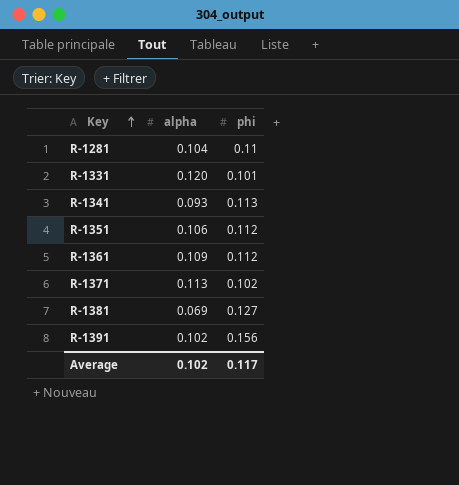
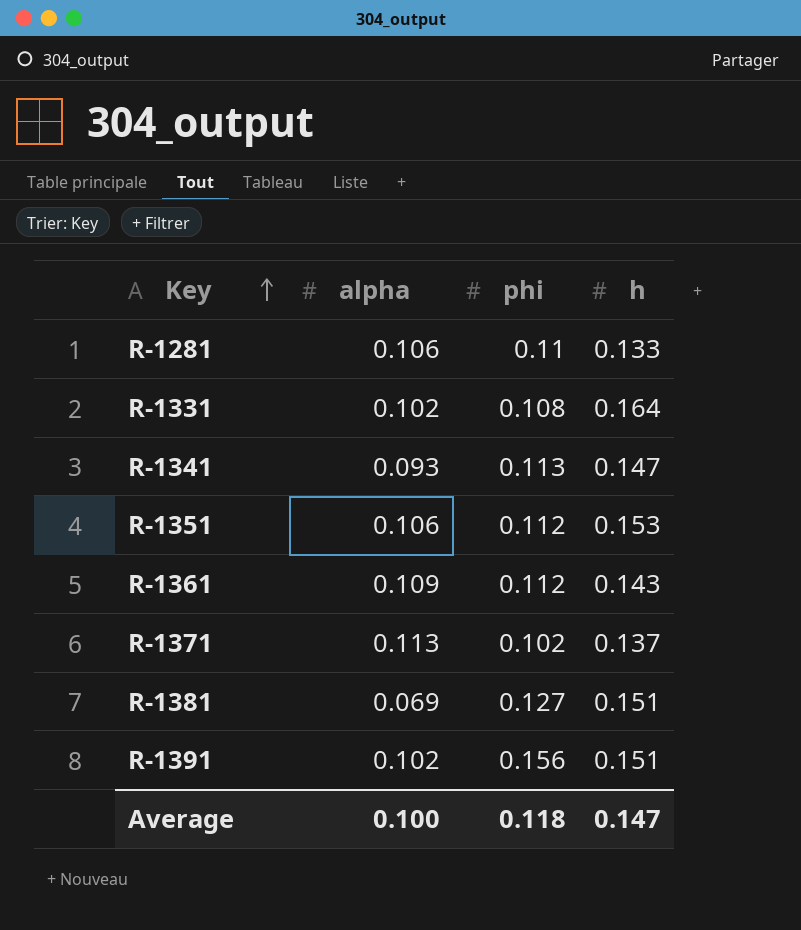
column h | position: none -> 4
R-1281 | alpha: 0.104 -> 0.106
R-1331 | alpha: 0.120 -> 0.102
R-1331 | phi: 0.101 -> 0.108
Average | alpha: 0.102 -> 0.100
Average | phi: 0.117 -> 0.118

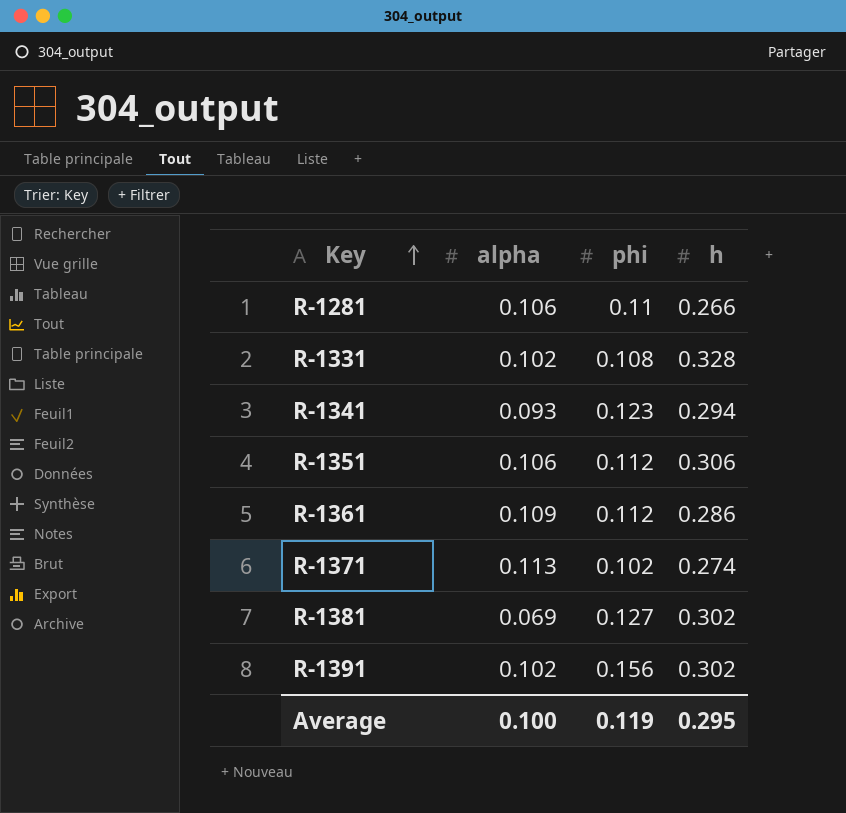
R-1281 | h: 0.133 -> 0.266
R-1331 | h: 0.164 -> 0.328
R-1341 | phi: 0.113 -> 0.123
R-1341 | h: 0.147 -> 0.294
R-1351 | h: 0.153 -> 0.306
R-1361 | h: 0.143 -> 0.286
R-1371 | h: 0.137 -> 0.274
R-1381 | h: 0.151 -> 0.302
R-1391 | h: 0.151 -> 0.302
Average | phi: 0.118 -> 0.119
Average | h: 0.147 -> 0.295

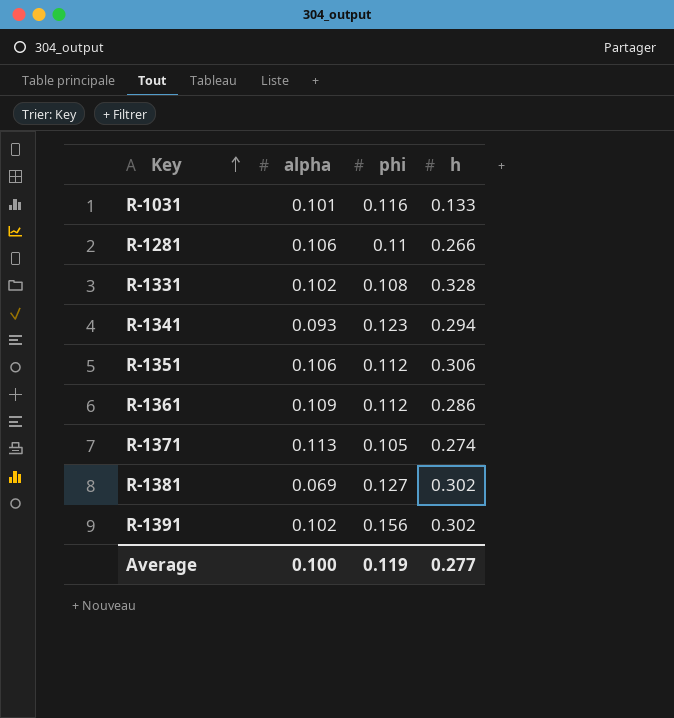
row R-1031: none -> 0.101 | 0.116 | 0.133
R-1371 | phi: 0.102 -> 0.105
Average | h: 0.295 -> 0.277

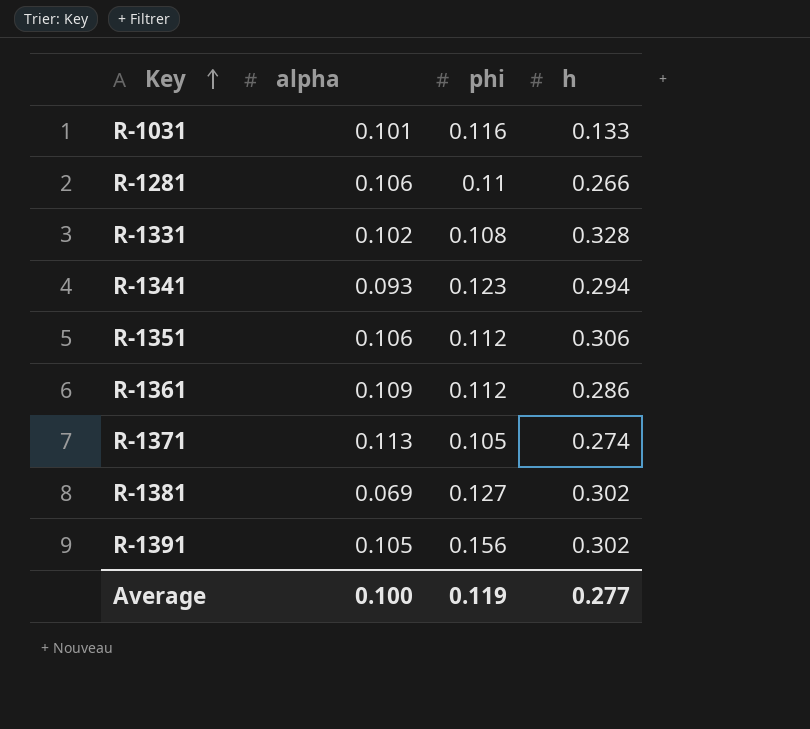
R-1391 | alpha: 0.102 -> 0.105

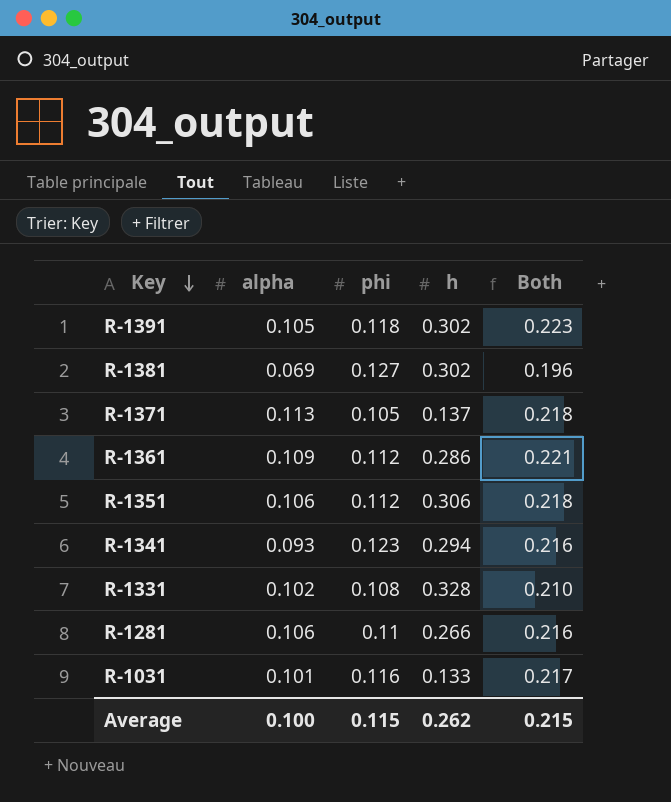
row order: Key ascending -> Key descending
column Both | formula: none -> [alpha] + [phi]
R-1391 | phi: 0.156 -> 0.118
R-1371 | h: 0.274 -> 0.137
Average | phi: 0.119 -> 0.115
Average | h: 0.277 -> 0.262

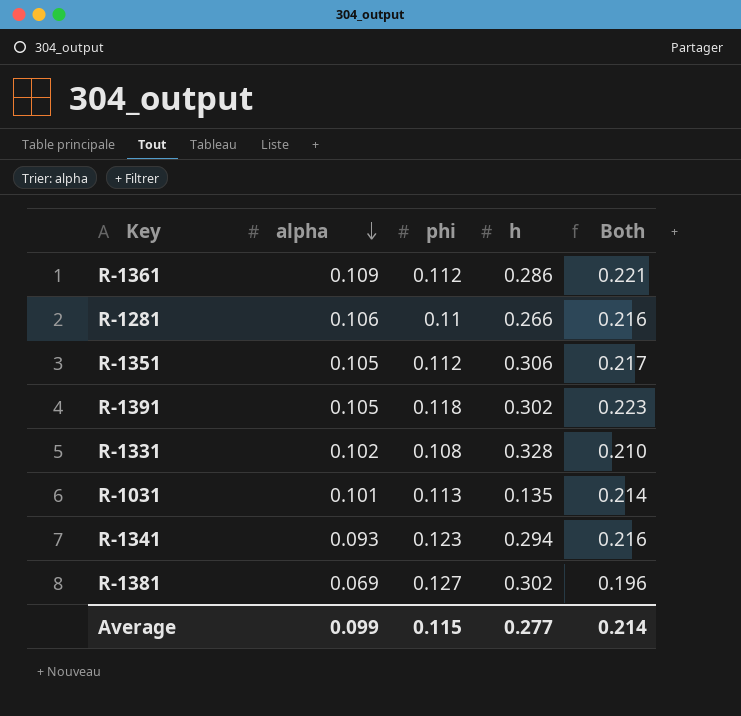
row order: Key descending -> alpha descending
row R-1371: 0.113 | 0.105 | 0.137 | 0.218 -> none
R-1351 | alpha: 0.106 -> 0.105
R-1351 | Both: 0.218 -> 0.217
R-1031 | phi: 0.116 -> 0.113
R-1031 | h: 0.133 -> 0.135
R-1031 | Both: 0.217 -> 0.214
Average | alpha: 0.100 -> 0.099
Average | h: 0.262 -> 0.277
Average | Both: 0.215 -> 0.214

